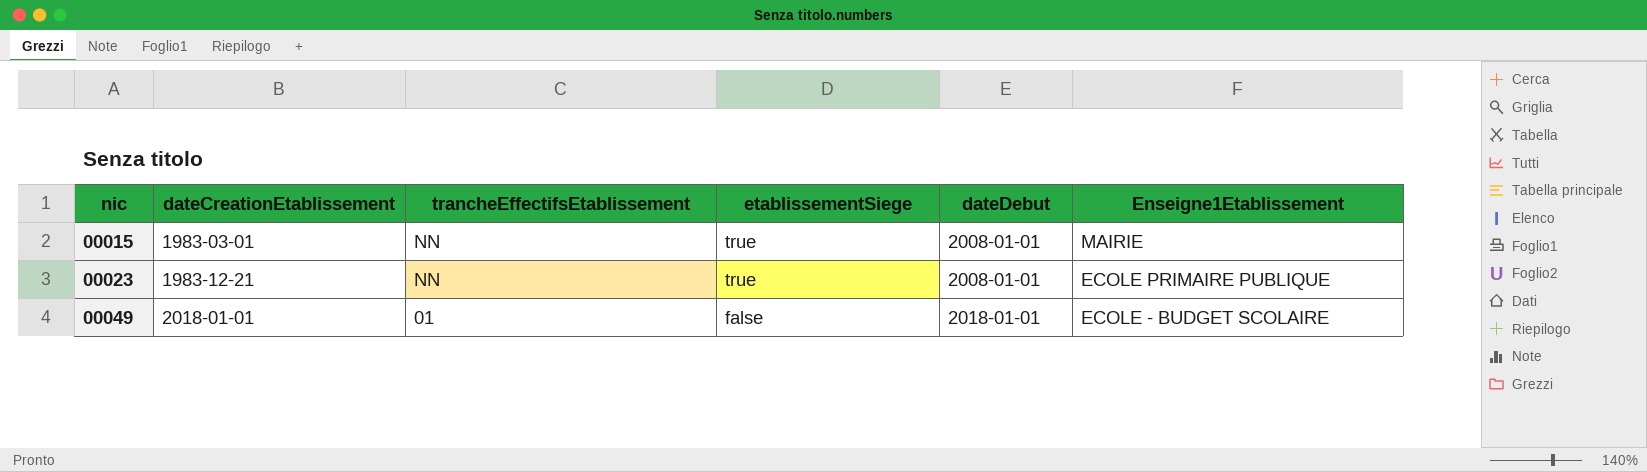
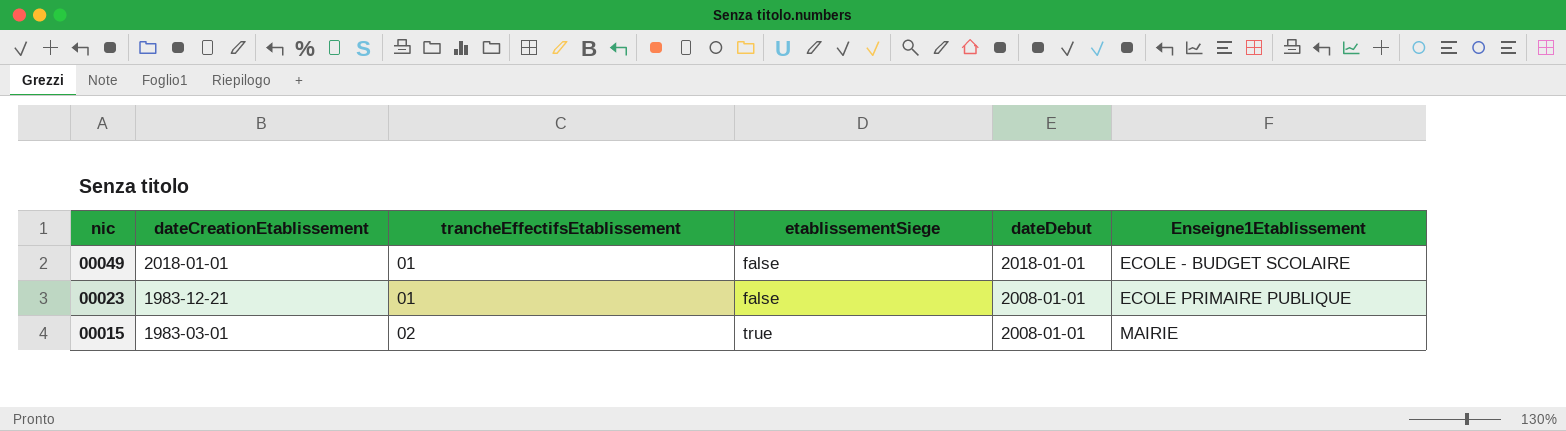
row order: nic ascending -> nic descending
00023 | trancheEffectifsEtablissement: NN -> 01
00023 | etablissementSiege: true -> false
00015 | trancheEffectifsEtablissement: NN -> 02

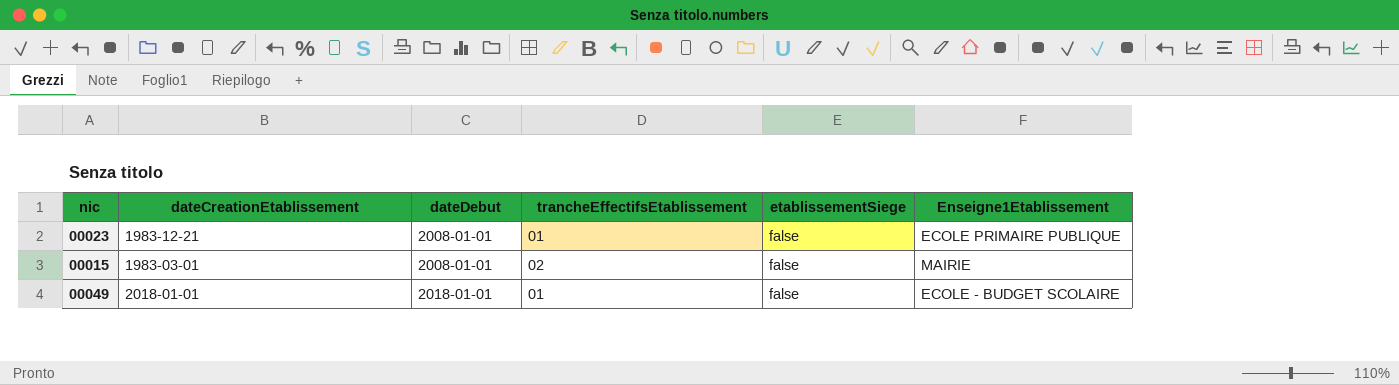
row order: nic descending -> dateDebut ascending
column dateDebut | position: 5 -> 3
00015 | etablissementSiege: true -> false

